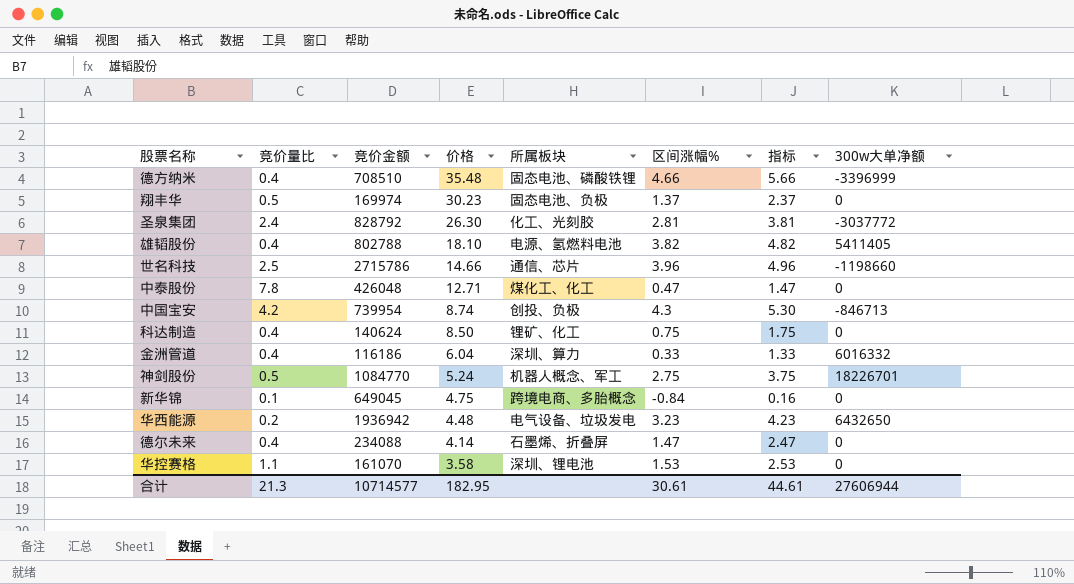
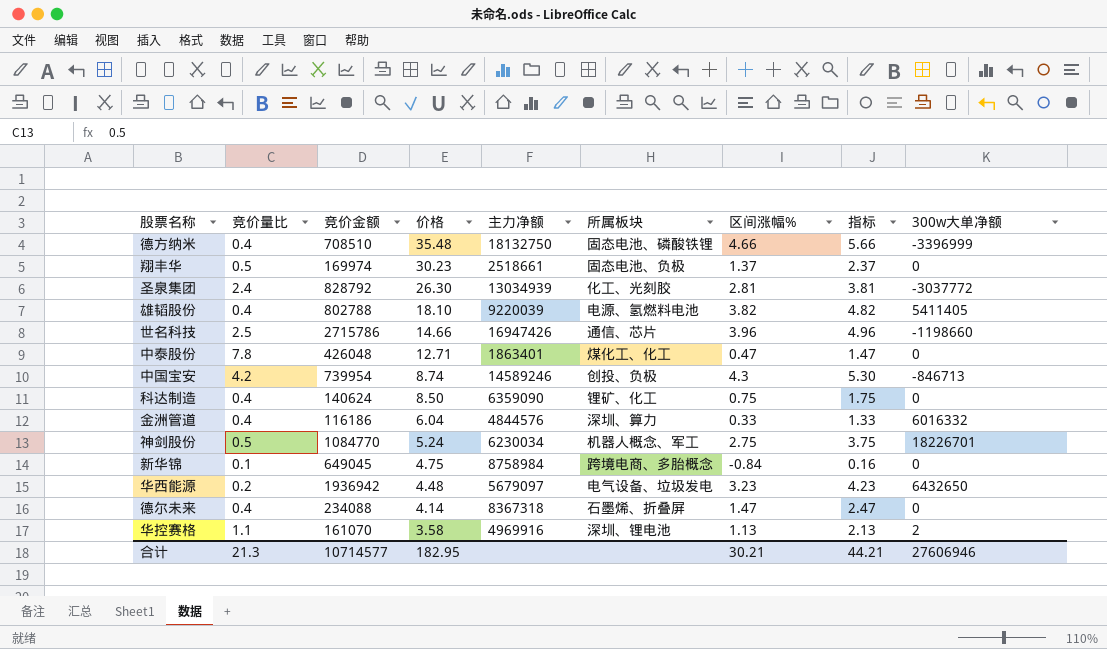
column 主力净额 | position: none -> 5
华控赛格 | 区间涨幅%: 1.53 -> 1.13
华控赛格 | 指标: 2.53 -> 2.13
华控赛格 | 300w大单净额: 0 -> 2
合计 | 区间涨幅%: 30.61 -> 30.21
合计 | 指标: 44.61 -> 44.21
合计 | 300w大单净额: 27606944 -> 27606946

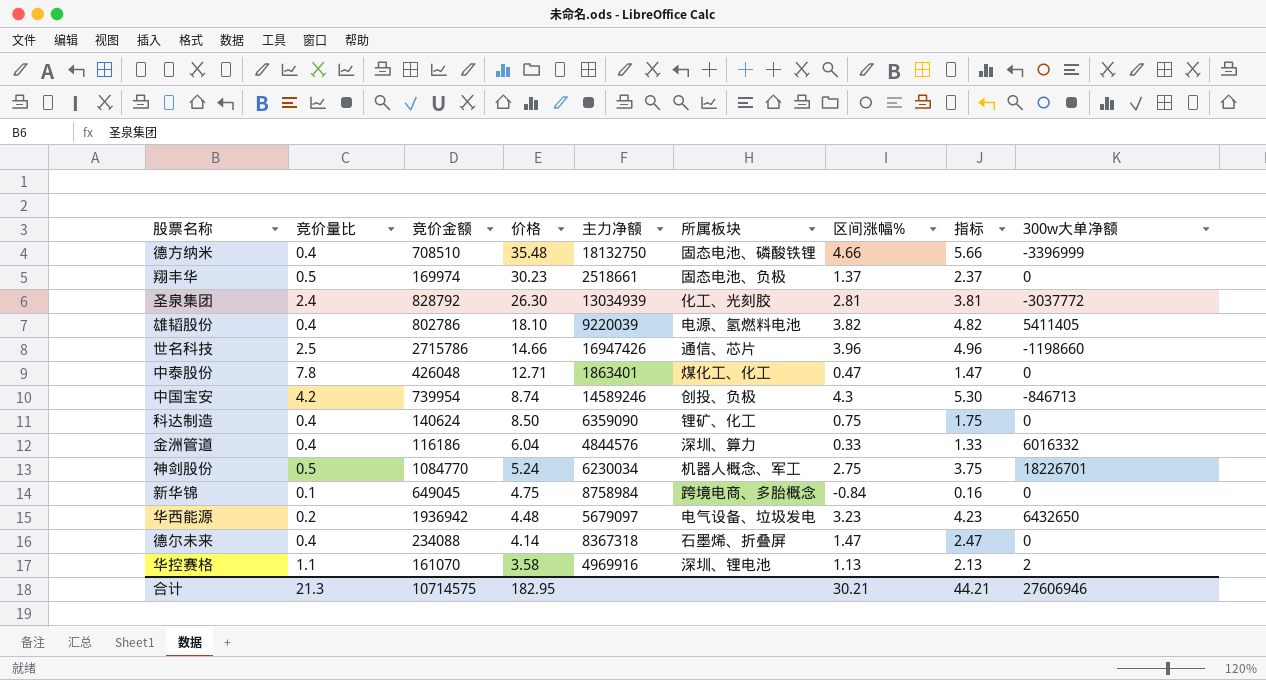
雄韬股份 | 竞价金额: 802788 -> 802786
合计 | 竞价金额: 10714577 -> 10714575

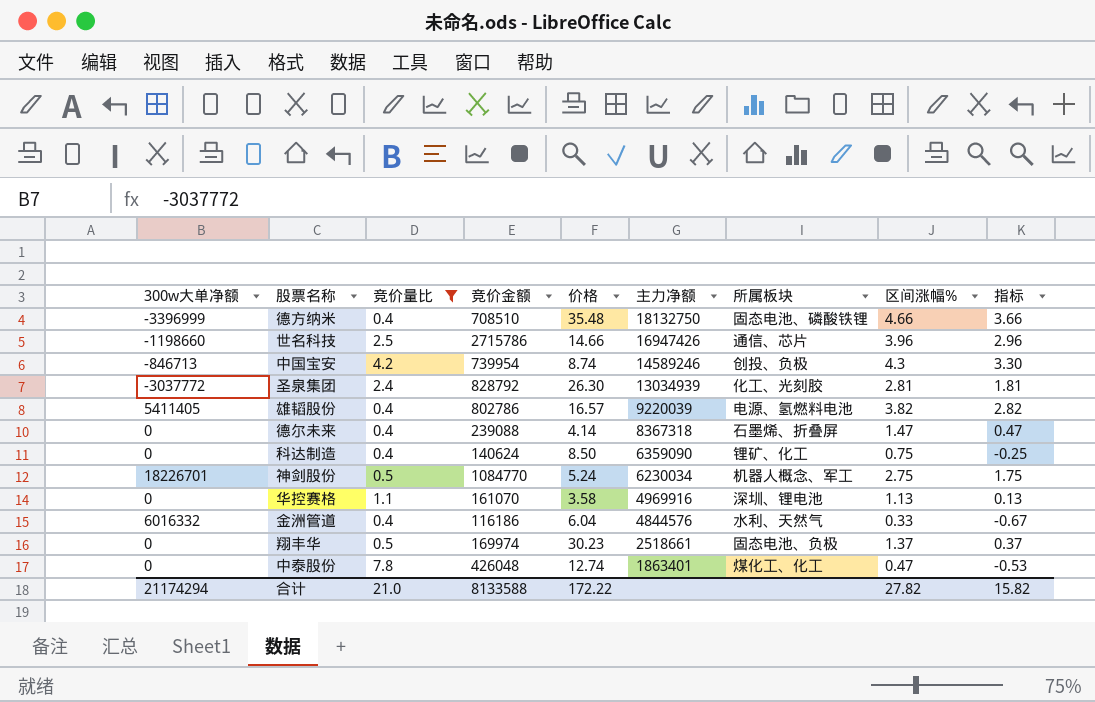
filter: none -> 竞价量比 >= 0.4
row order: 价格 descending -> 主力净额 descending
column 300w大单净额 | position: 9 -> 1
column 指标 | formula: [区间涨幅%] + 1 -> [区间涨幅%] - 1
雄韬股份 | 价格: 18.10 -> 16.57
德尔未来 | 竞价金额: 234088 -> 239088
华控赛格 | 300w大单净额: 2 -> 0
金洲管道 | 所属板块: 深圳、算力 -> 水利、天然气
中泰股份 | 价格: 12.71 -> 12.74
合计 | 300w大单净额: 27606946 -> 21174294
合计 | 竞价量比: 21.3 -> 21.0
合计 | 竞价金额: 10714575 -> 8133588
合计 | 价格: 182.95 -> 172.22
合计 | 区间涨幅%: 30.21 -> 27.82
合计 | 指标: 44.21 -> 15.82

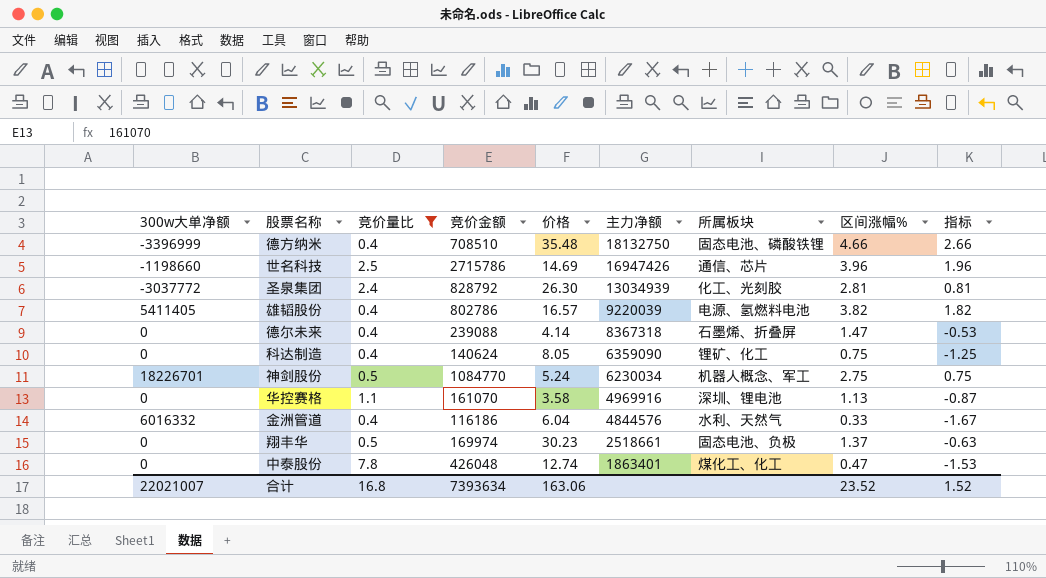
column 指标 | formula: [区间涨幅%] - 1 -> [区间涨幅%] - 2
row 中国宝安: -846713 | 4.2 | 739954 | 8.74 | 14589246 | 创投、负极 | 4.3 | 3.30 -> none
世名科技 | 价格: 14.66 -> 14.69
科达制造 | 价格: 8.50 -> 8.05
合计 | 300w大单净额: 21174294 -> 22021007
合计 | 竞价量比: 21.0 -> 16.8
合计 | 竞价金额: 8133588 -> 7393634
合计 | 价格: 172.22 -> 163.06
合计 | 区间涨幅%: 27.82 -> 23.52
合计 | 指标: 15.82 -> 1.52

